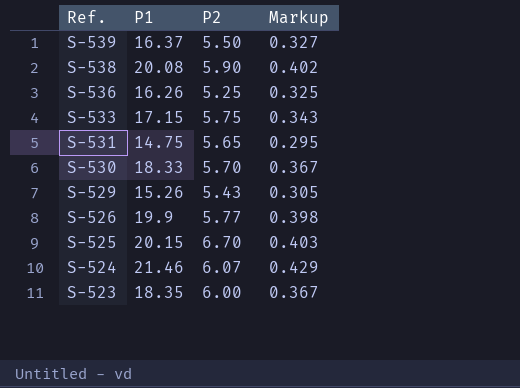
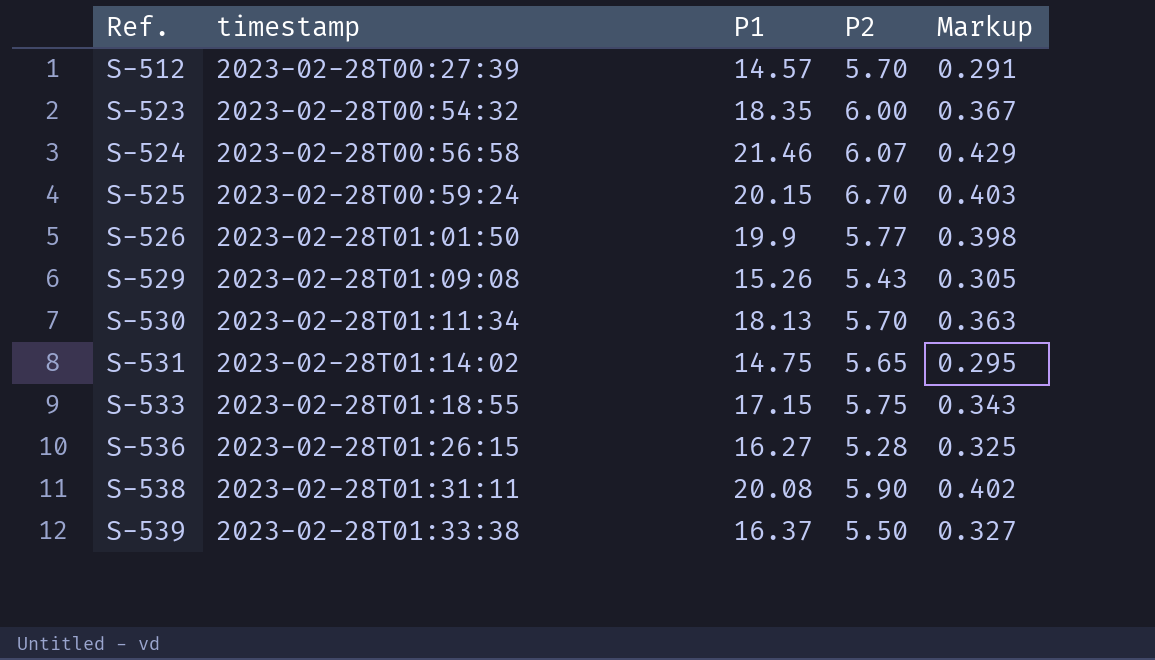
row order: Ref. descending -> Ref. ascending
column timestamp | position: none -> 2
row S-512: none -> 2023-02-28T00:27:39 | 14.57 | 5.70 | 0.291
S-530 | P1: 18.33 -> 18.13
S-530 | Markup: 0.367 -> 0.363
S-536 | P1: 16.26 -> 16.27
S-536 | P2: 5.25 -> 5.28

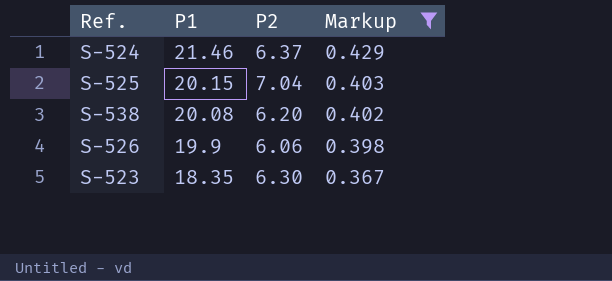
filter: none -> Markup >= 0.367
row order: Ref. ascending -> P1 descending
column timestamp | position: 2 -> none
S-524 | P2: 6.07 -> 6.37
S-525 | P2: 6.70 -> 7.04
S-538 | P2: 5.90 -> 6.20
S-526 | P2: 5.77 -> 6.06
S-523 | P2: 6.00 -> 6.30

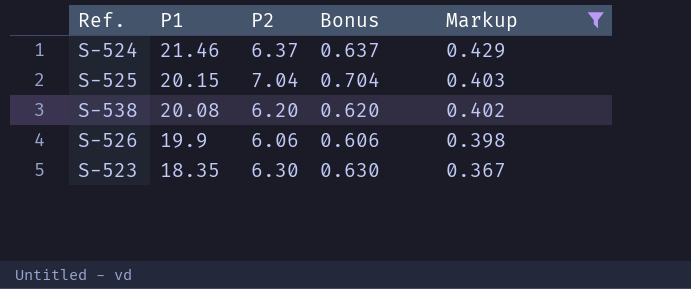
column Bonus | formula: none -> [P2] * 0.1

